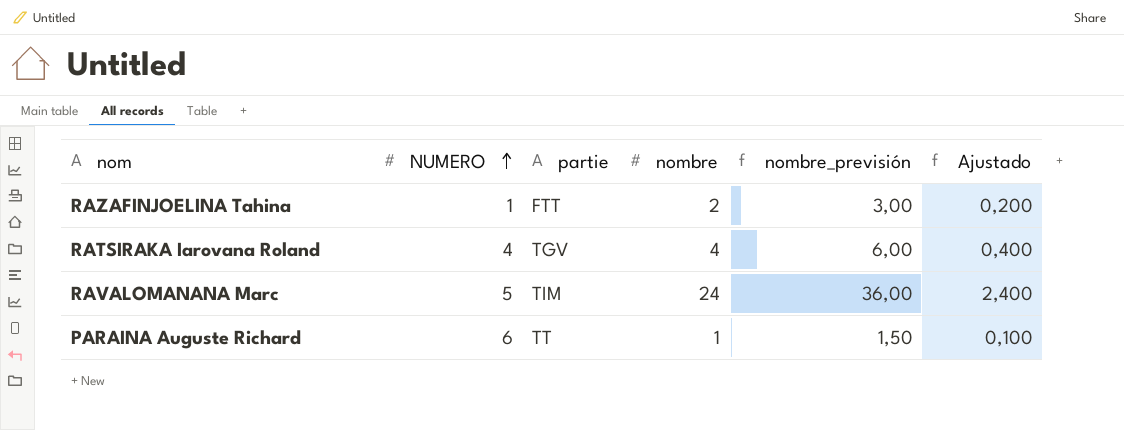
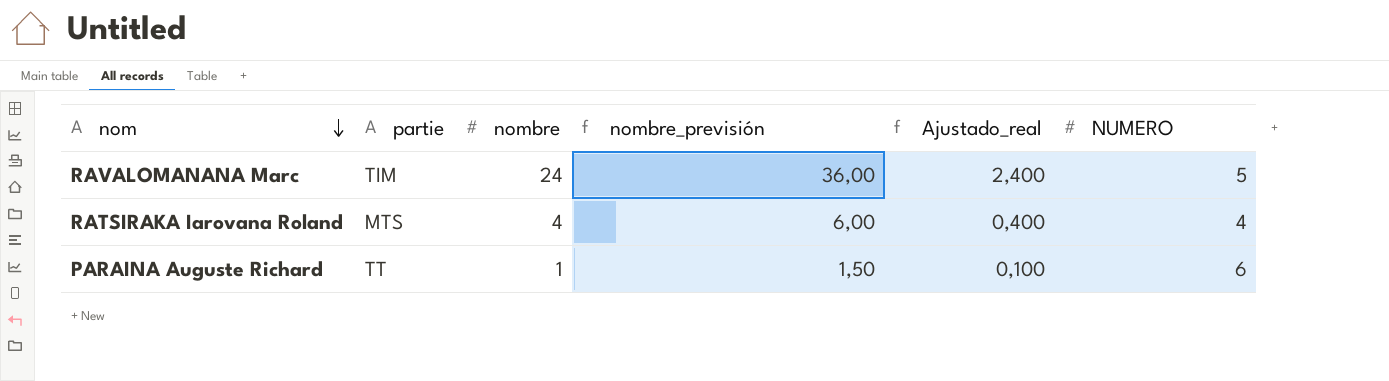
row order: NUMERO ascending -> nom descending
column name: Ajustado -> Ajustado_real
column NUMERO | position: 2 -> 6
row RAZAFINJOELINA Tahina: 1 | FTT | 2 | 3,00 | 0,200 -> none
RATSIRAKA Iarovana Roland | partie: TGV -> MTS

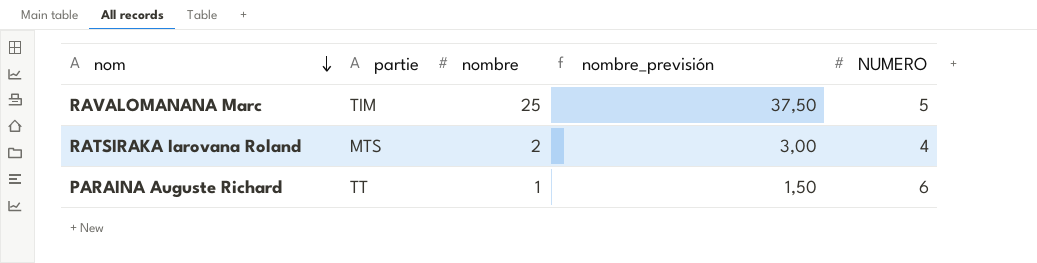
column Ajustado_real | formula: [nombre] * 0,1 -> none
RAVALOMANANA Marc | nombre: 24 -> 25
RAVALOMANANA Marc | nombre_previsión: 36,00 -> 37,50
RATSIRAKA Iarovana Roland | nombre: 4 -> 2
RATSIRAKA Iarovana Roland | nombre_previsión: 6,00 -> 3,00

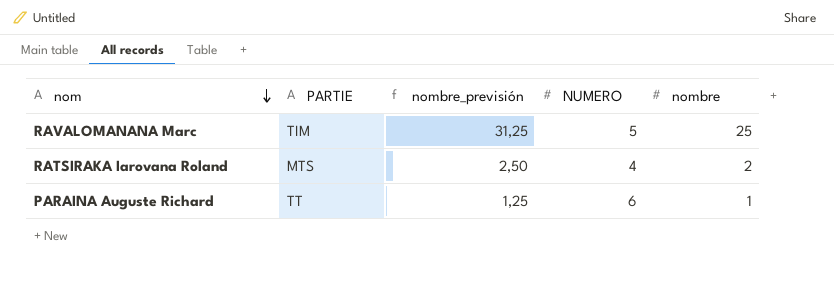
column name: partie -> PARTIE
column nombre_previsión | formula: [nombre] * 1,5 -> [nombre] * 1,25
column nombre | position: 3 -> 5

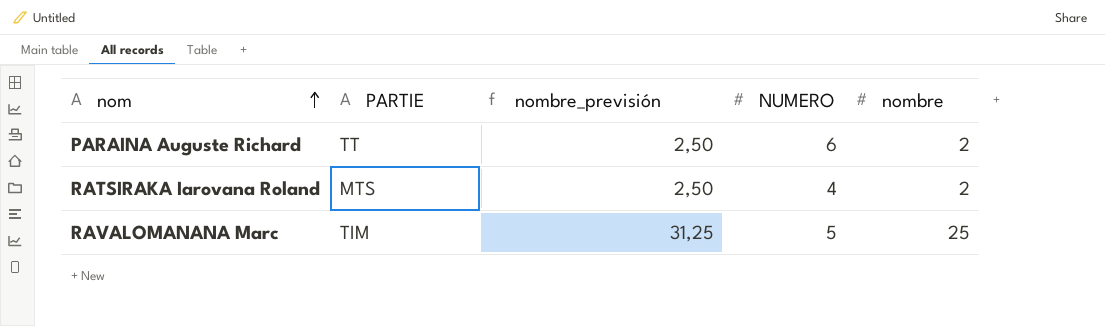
row order: nom descending -> nom ascending
PARAINA Auguste Richard | nombre_previsión: 1,25 -> 2,50
PARAINA Auguste Richard | nombre: 1 -> 2

